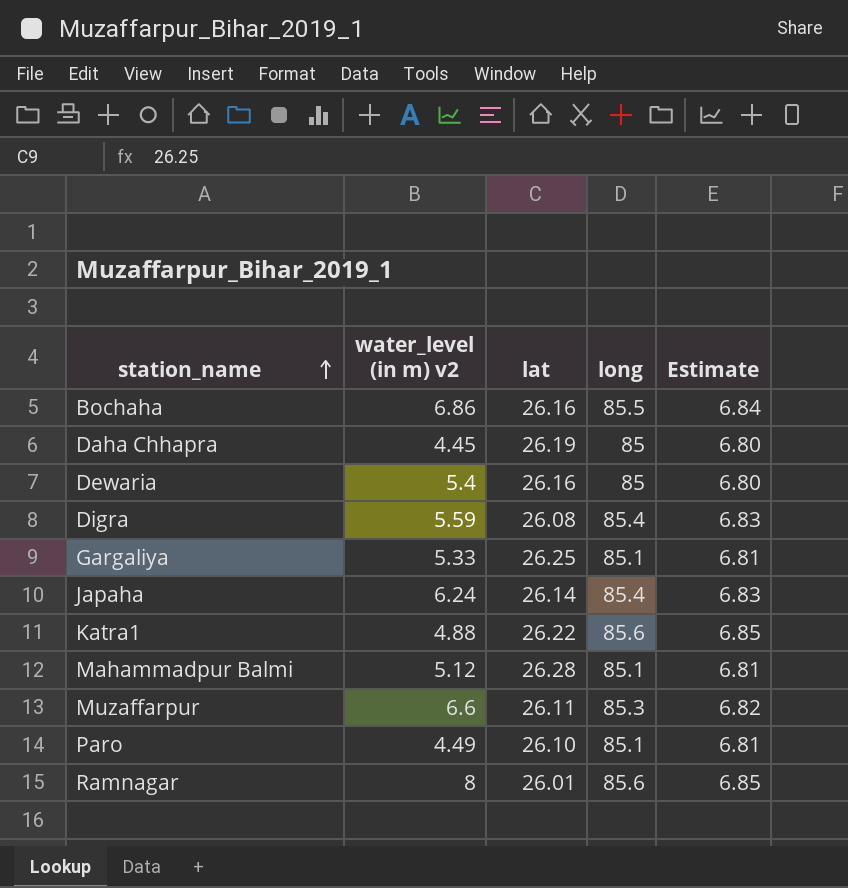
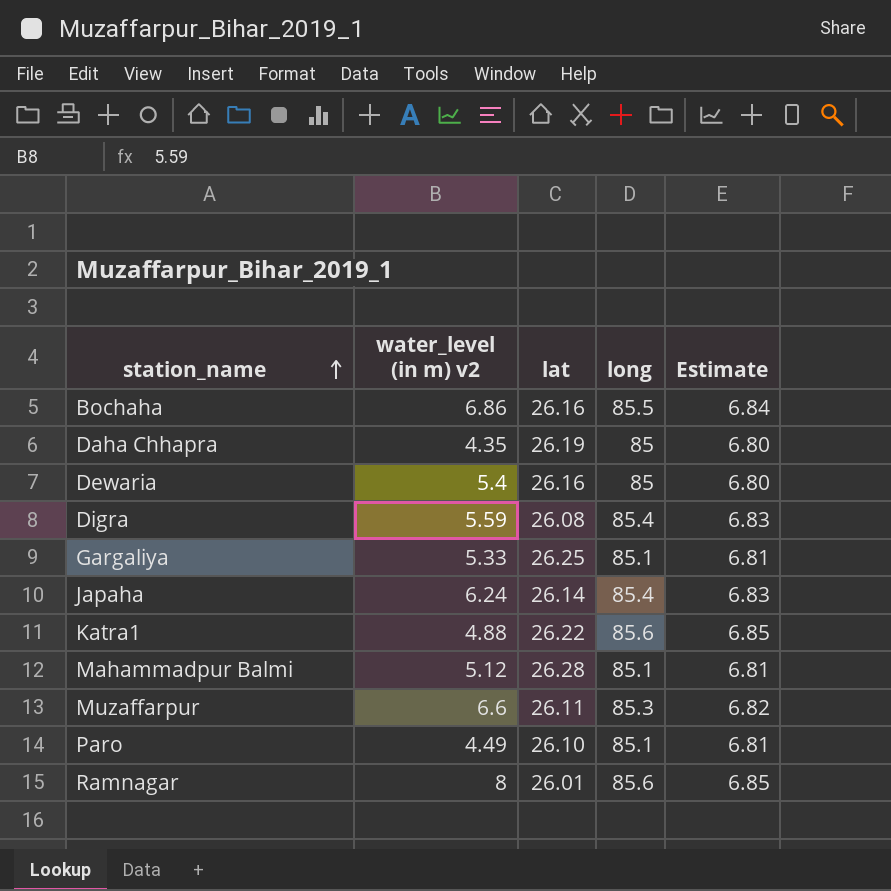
Daha Chhapra | water_level (in m) v2: 4.45 -> 4.35

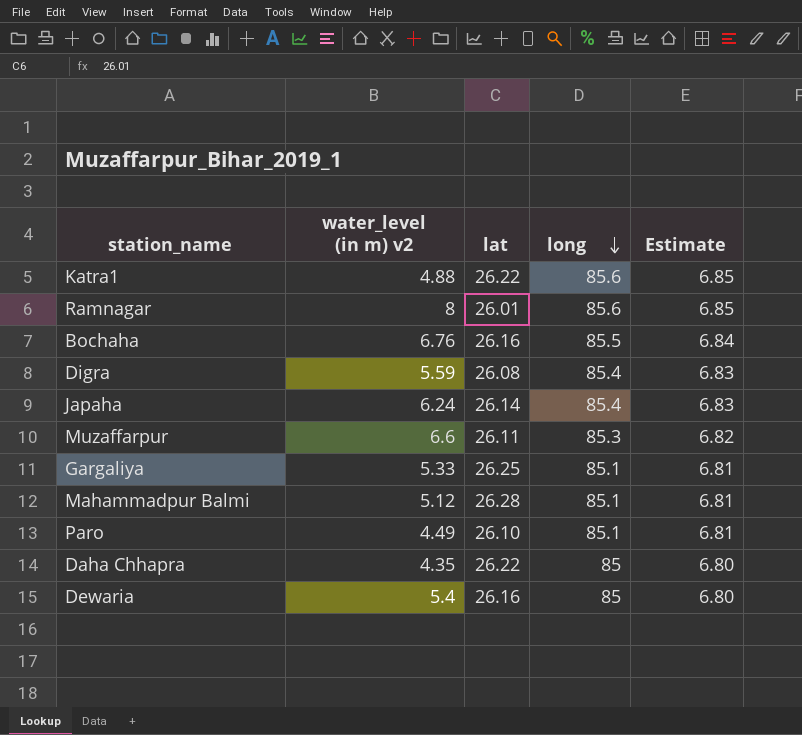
row order: station_name ascending -> long descending
Bochaha | water_level (in m) v2: 6.86 -> 6.76
Daha Chhapra | lat: 26.19 -> 26.22

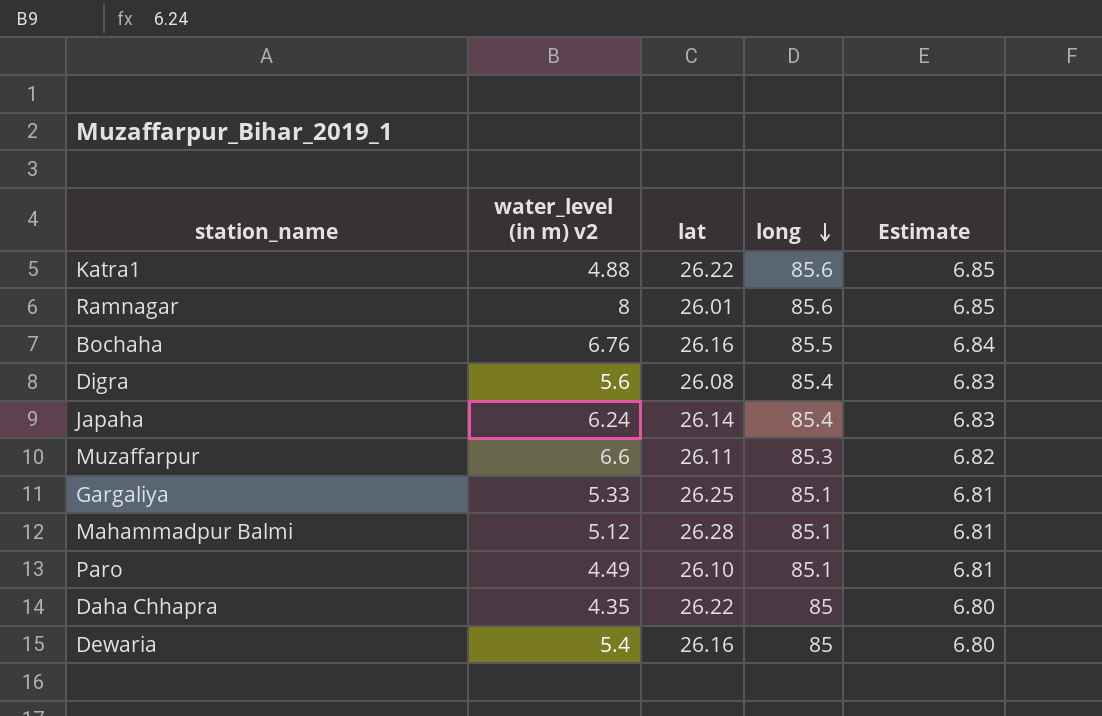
Digra | water_level (in m) v2: 5.59 -> 5.6

